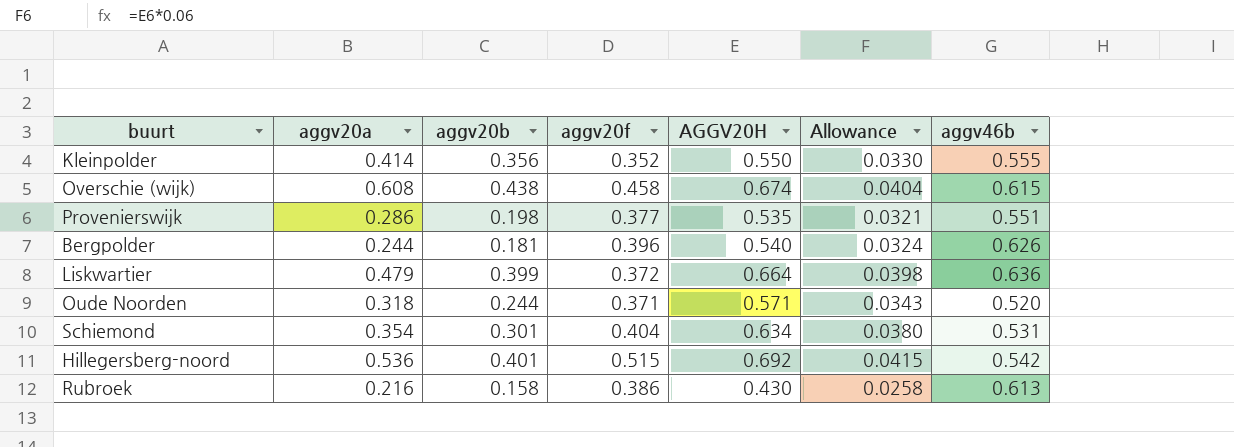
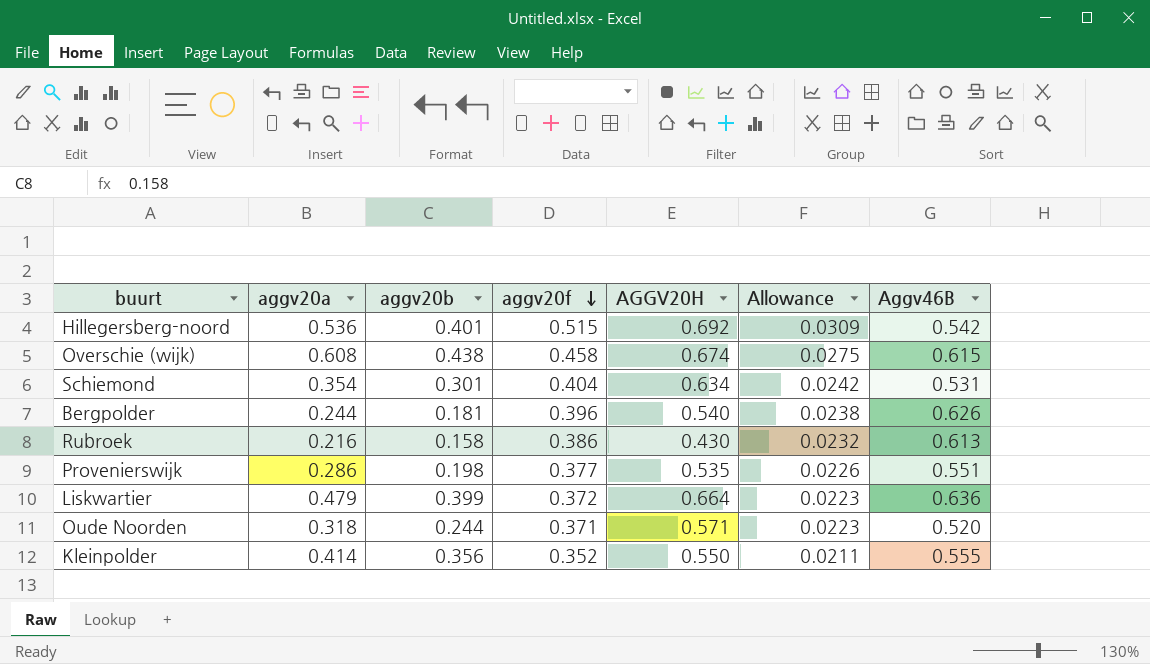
row order: none -> aggv20f descending
column Allowance | formula: [AGGV20H] * 0.06 -> [aggv20f] * 0.06
column name: aggv46b -> Aggv46B

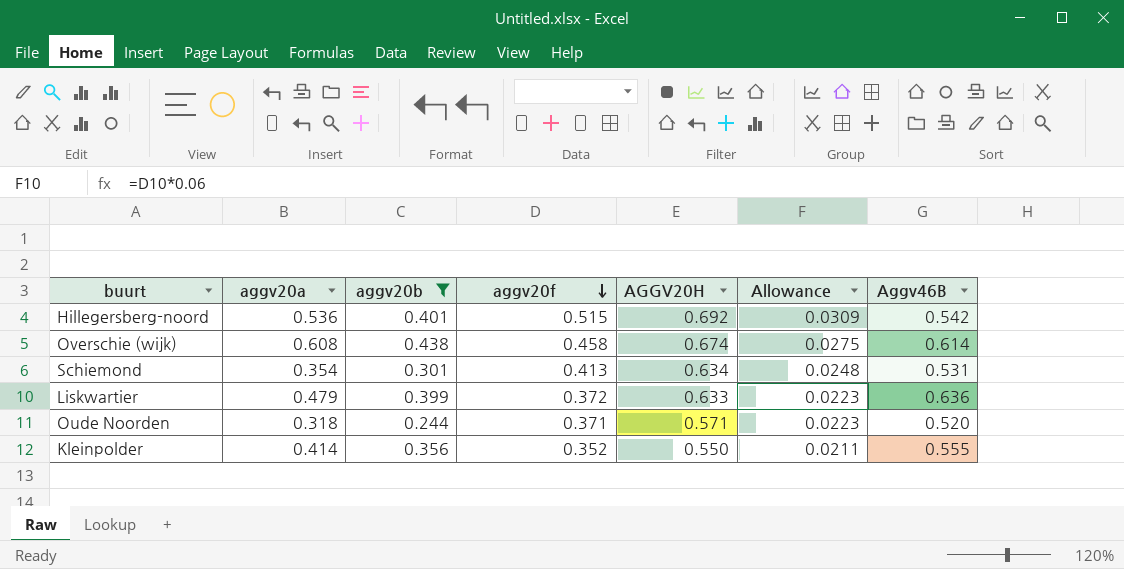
filter: none -> aggv20b >= 0.244
Overschie (wijk) | Aggv46B: 0.615 -> 0.614
Schiemond | aggv20f: 0.404 -> 0.413
Schiemond | Allowance: 0.0242 -> 0.0248
Liskwartier | AGGV20H: 0.664 -> 0.633

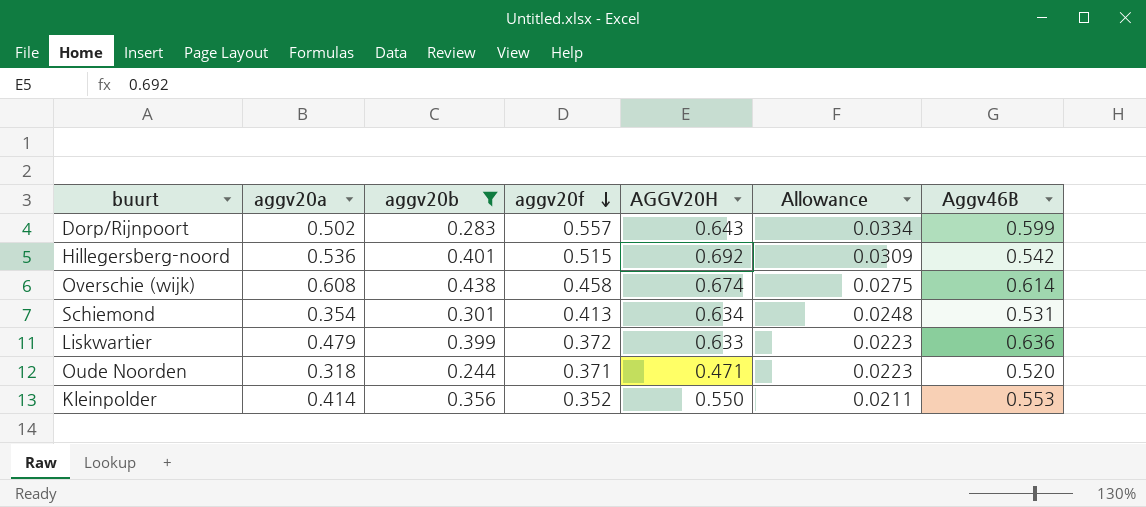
row Dorp/Rijnpoort: none -> 0.502 | 0.283 | 0.557 | 0.643 | 0.0334 | 0.599
Oude Noorden | AGGV20H: 0.571 -> 0.471
Kleinpolder | Aggv46B: 0.555 -> 0.553

